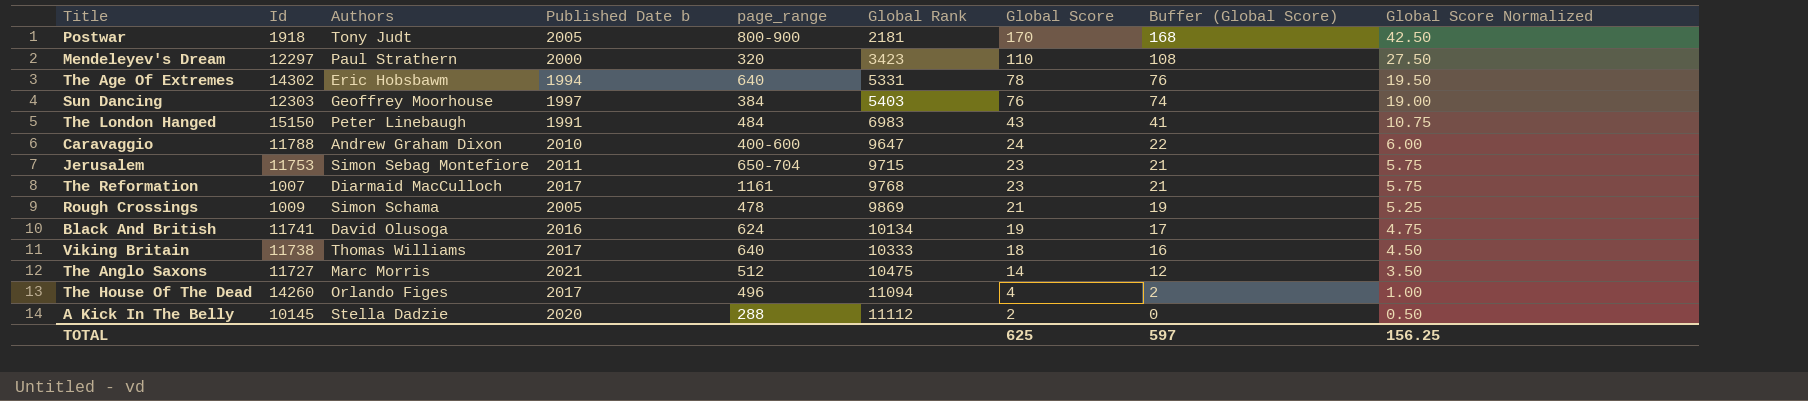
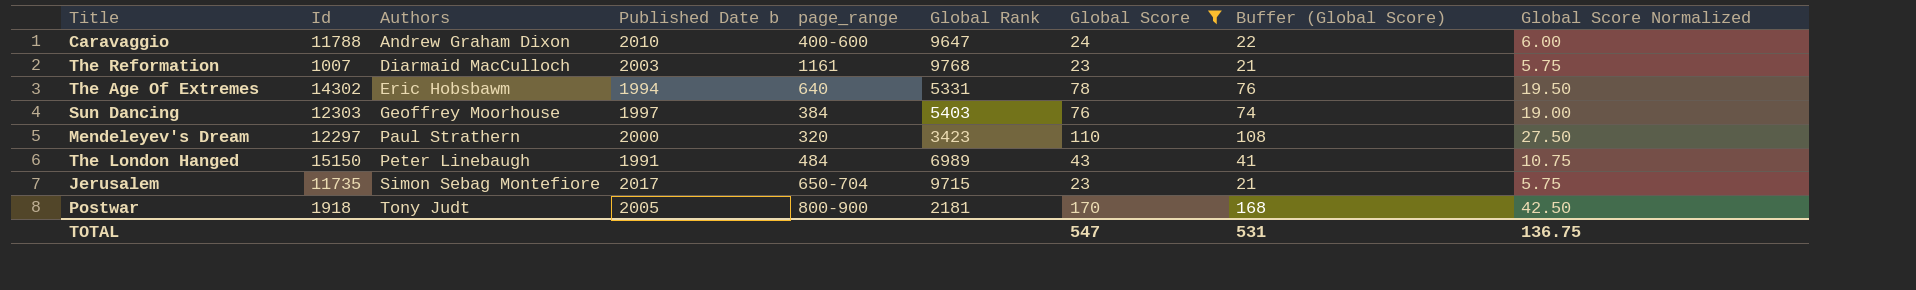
filter: none -> Global Score >= 23
row order: Global Rank ascending -> Authors ascending
The Reformation | Published Date b: 2017 -> 2003
The London Hanged | Global Rank: 6983 -> 6989
Jerusalem | Id: 11753 -> 11735
Jerusalem | Published Date b: 2011 -> 2017
TOTAL | Global Score: 625 -> 547
TOTAL | Buffer (Global Score): 597 -> 531
TOTAL | Global Score Normalized: 156.25 -> 136.75

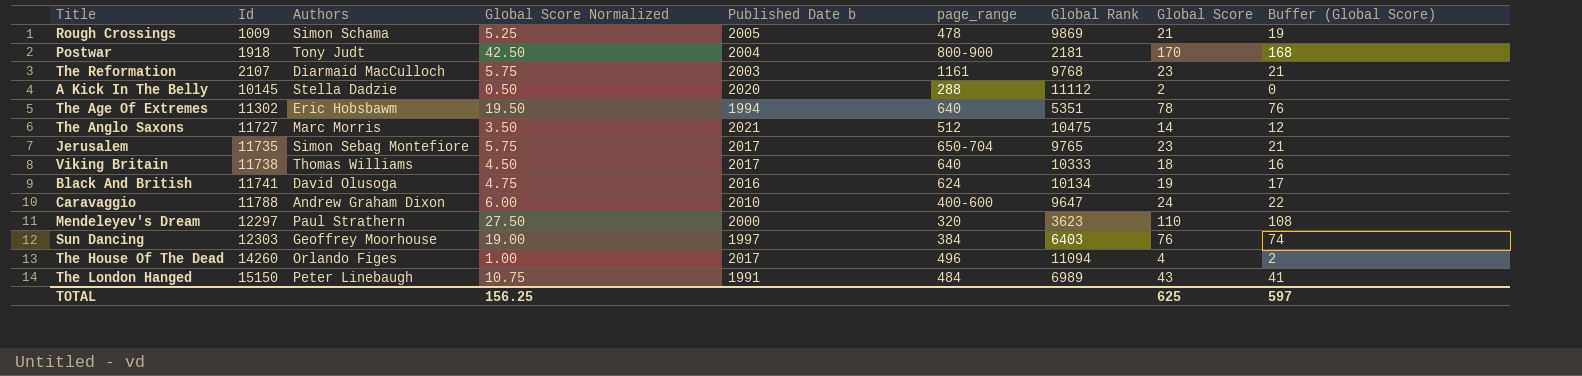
filter: Global Score >= 23 -> none
row order: Authors ascending -> Id ascending
column Global Score Normalized | position: 9 -> 4
Postwar | Published Date b: 2005 -> 2004
The Reformation | Id: 1007 -> 2107
The Age Of Extremes | Id: 14302 -> 11302
The Age Of Extremes | Global Rank: 5331 -> 5351
Jerusalem | Global Rank: 9715 -> 9765
Mendeleyev's Dream | Global Rank: 3423 -> 3623
Sun Dancing | Global Rank: 5403 -> 6403
TOTAL | Global Score Normalized: 136.75 -> 156.25
TOTAL | Global Score: 547 -> 625
TOTAL | Buffer (Global Score): 531 -> 597

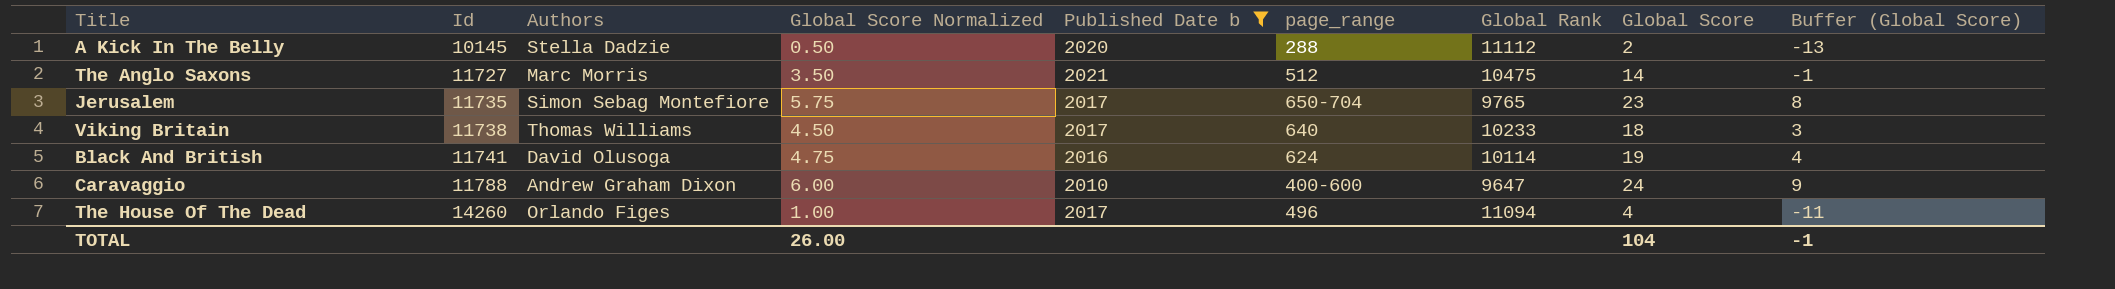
filter: none -> Published Date b >= 2010
column Buffer (Global Score) | formula: [Global Score] - 2 -> [Global Score] - 15
Viking Britain | Global Rank: 10333 -> 10233
Black And British | Global Rank: 10134 -> 10114
TOTAL | Global Score Normalized: 156.25 -> 26.00
TOTAL | Global Score: 625 -> 104
TOTAL | Buffer (Global Score): 597 -> -1

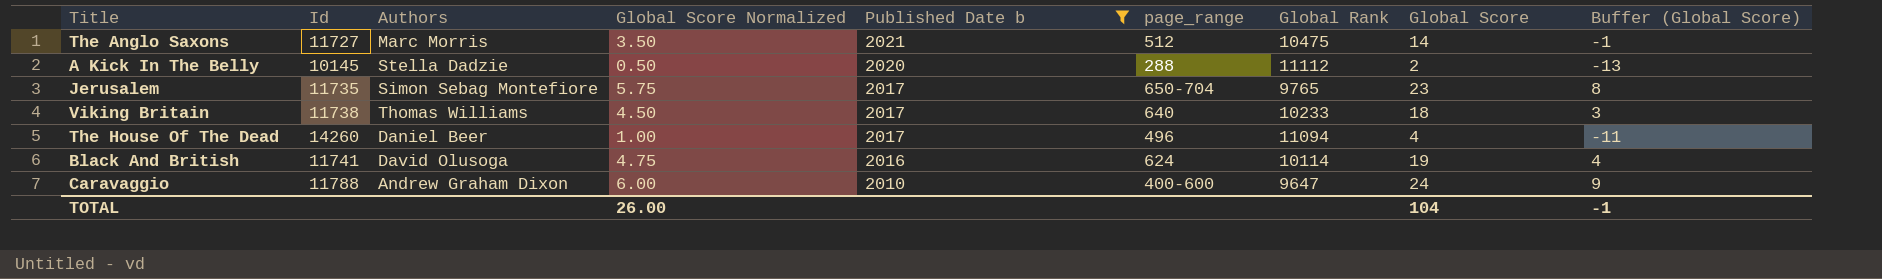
row order: Id ascending -> Published Date b descending
The House Of The Dead | Authors: Orlando Figes -> Daniel Beer

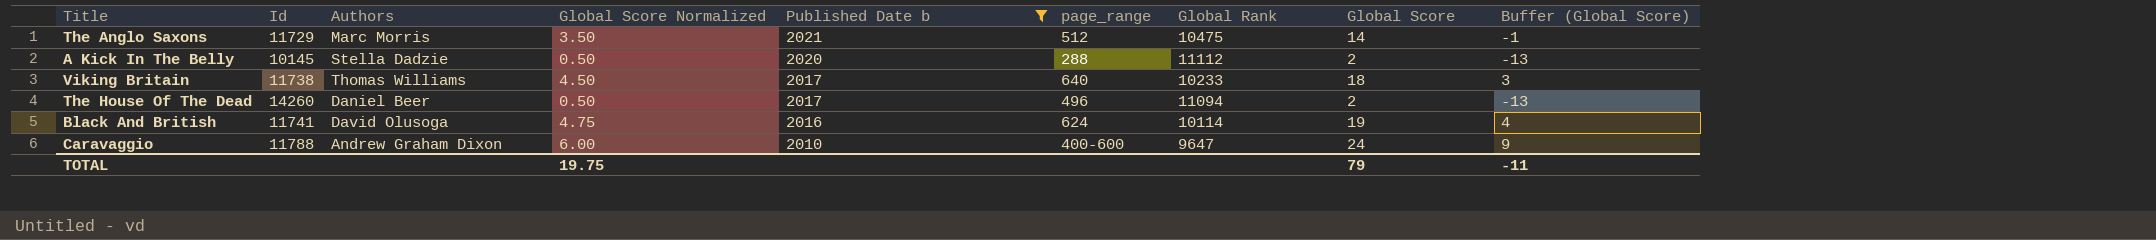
row Jerusalem: 11735 | Simon Sebag Montefiore | 5.75 | 2017 | 650-704 | 9765 | 23 | 8 -> none
The Anglo Saxons | Id: 11727 -> 11729
The House Of The Dead | Global Score Normalized: 1.00 -> 0.50
The House Of The Dead | Global Score: 4 -> 2
The House Of The Dead | Buffer (Global Score): -11 -> -13
TOTAL | Global Score Normalized: 26.00 -> 19.75
TOTAL | Global Score: 104 -> 79
TOTAL | Buffer (Global Score): -1 -> -11

